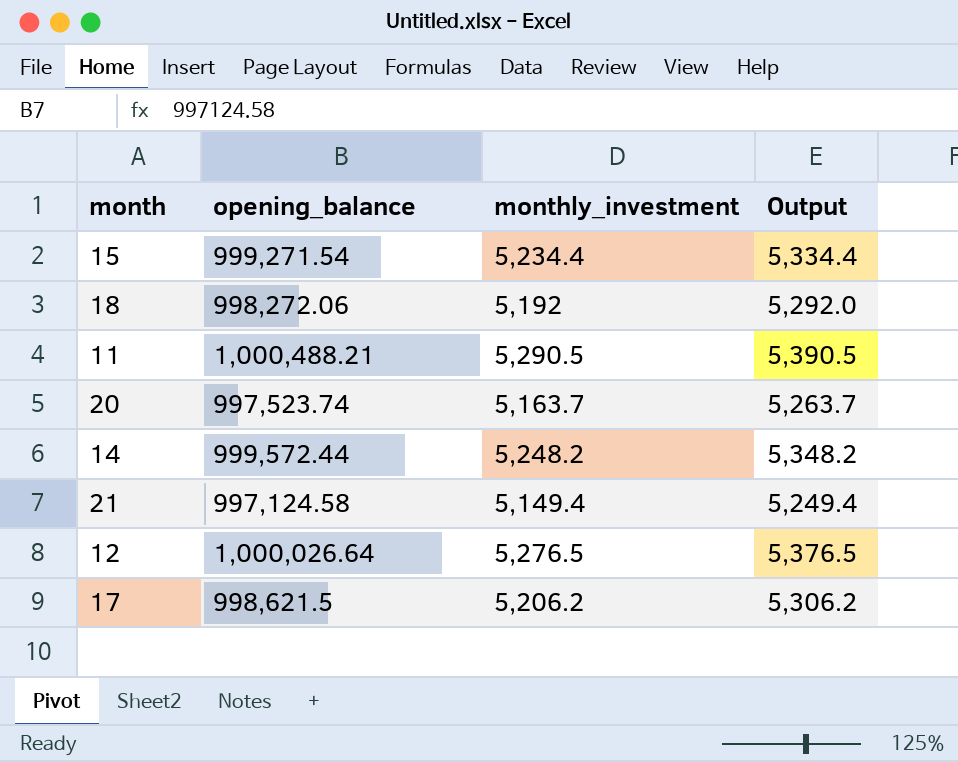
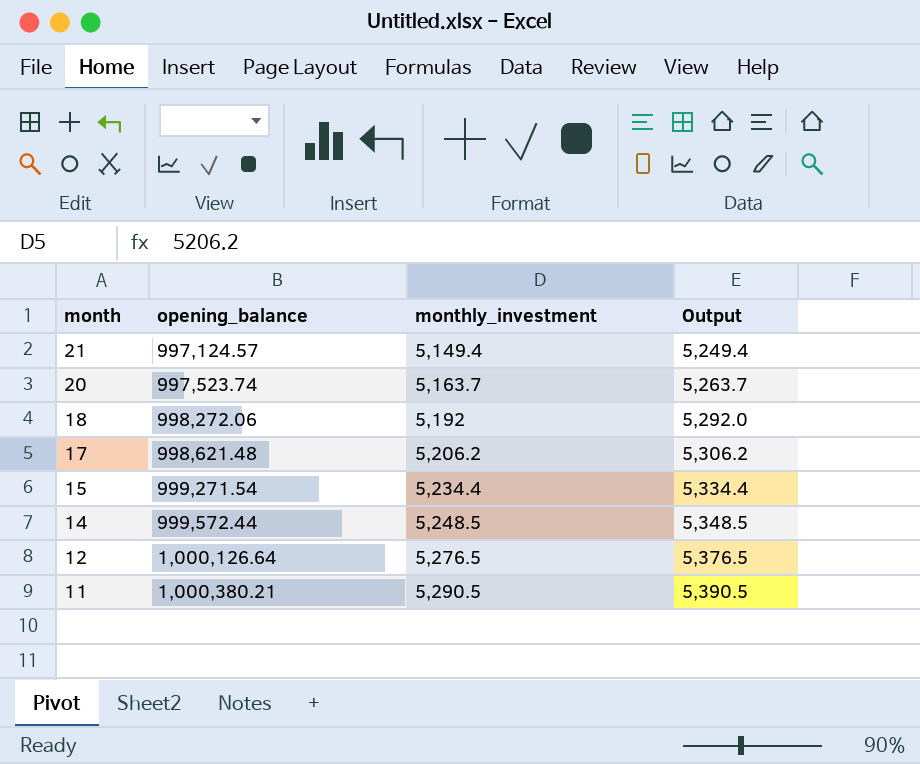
row order: none -> month descending
21 | opening_balance: 997,124.58 -> 997,124.57
17 | opening_balance: 998,621.5 -> 998,621.48
14 | monthly_investment: 5,248.2 -> 5,248.5
14 | Output: 5,348.2 -> 5,348.5
12 | opening_balance: 1,000,026.64 -> 1,000,126.64
11 | opening_balance: 1,000,488.21 -> 1,000,380.21

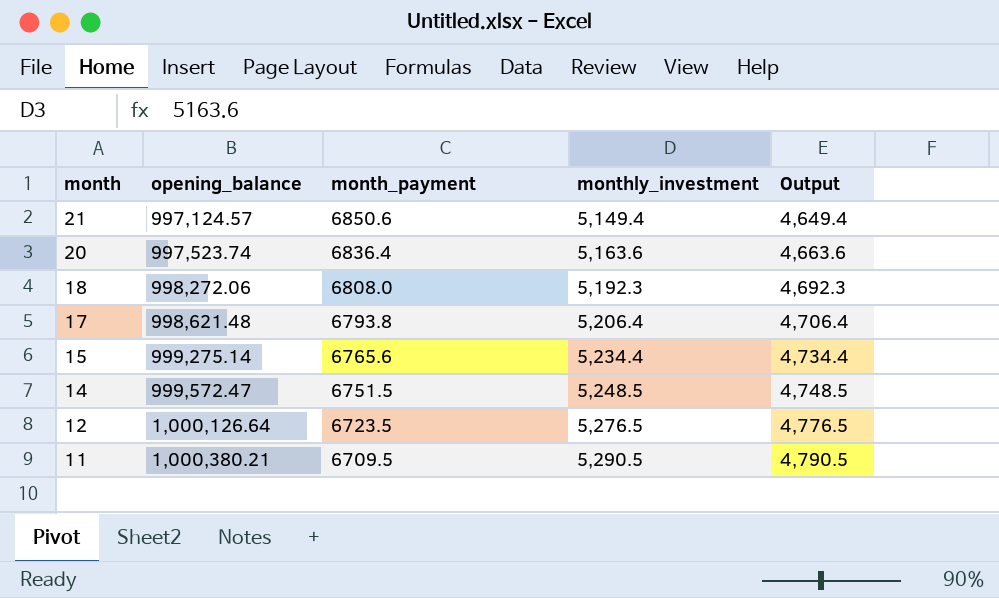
column month_payment | position: none -> 3
column Output | formula: [monthly_investment] + 100 -> [monthly_investment] - 500
20 | monthly_investment: 5,163.7 -> 5,163.6
18 | monthly_investment: 5,192 -> 5,192.3
17 | monthly_investment: 5,206.2 -> 5,206.4
15 | opening_balance: 999,271.54 -> 999,275.14
14 | opening_balance: 999,572.44 -> 999,572.47

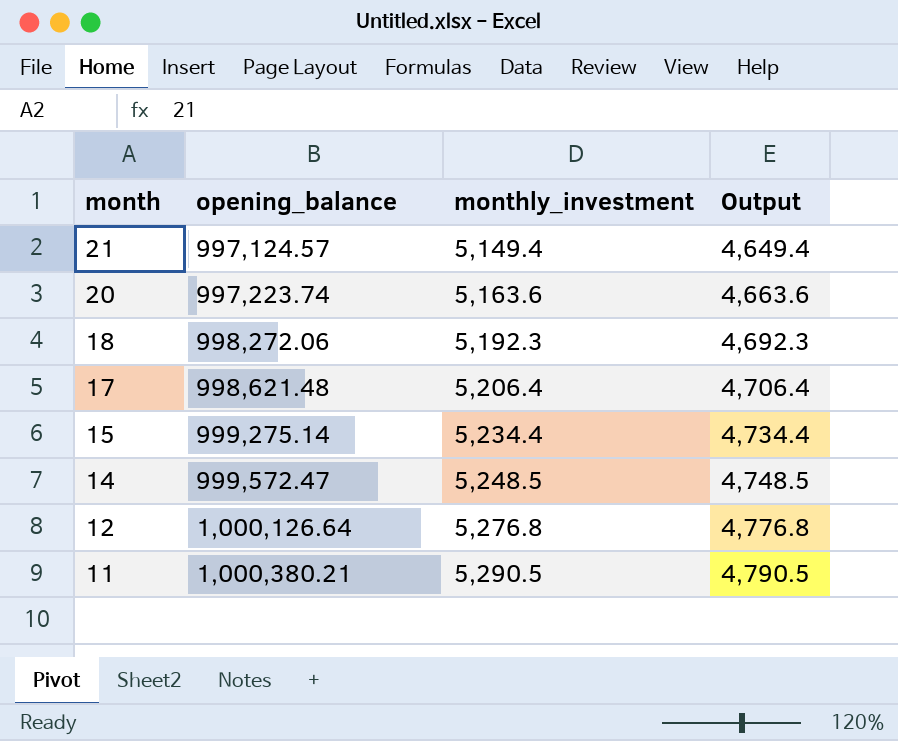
column month_payment | position: 3 -> none
20 | opening_balance: 997,523.74 -> 997,223.74
12 | monthly_investment: 5,276.5 -> 5,276.8
12 | Output: 4,776.5 -> 4,776.8

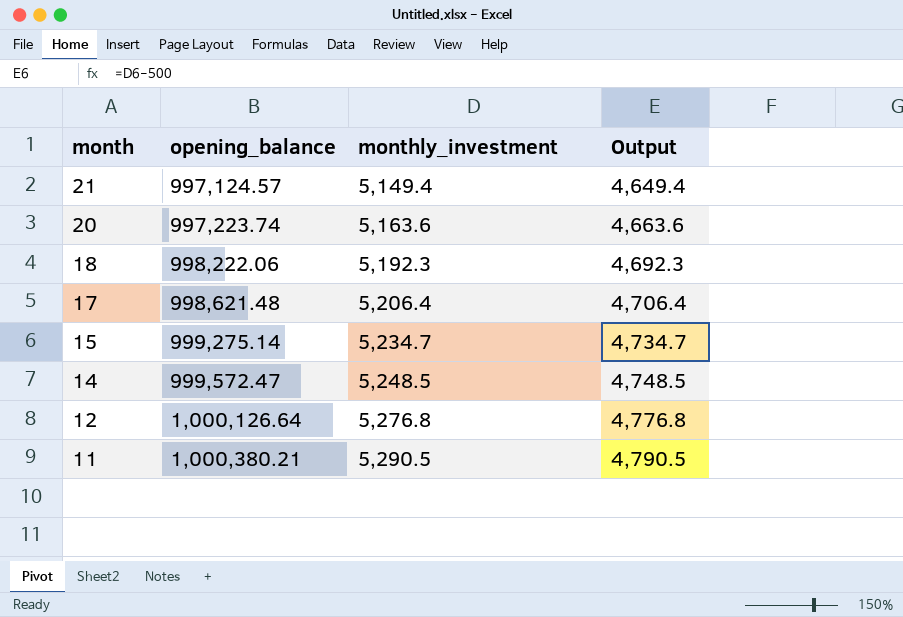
18 | opening_balance: 998,272.06 -> 998,222.06
15 | monthly_investment: 5,234.4 -> 5,234.7
15 | Output: 4,734.4 -> 4,734.7

